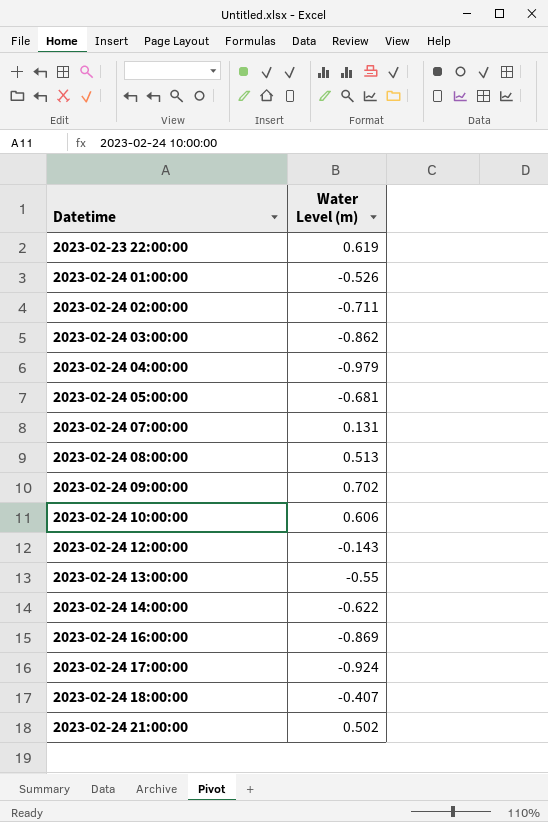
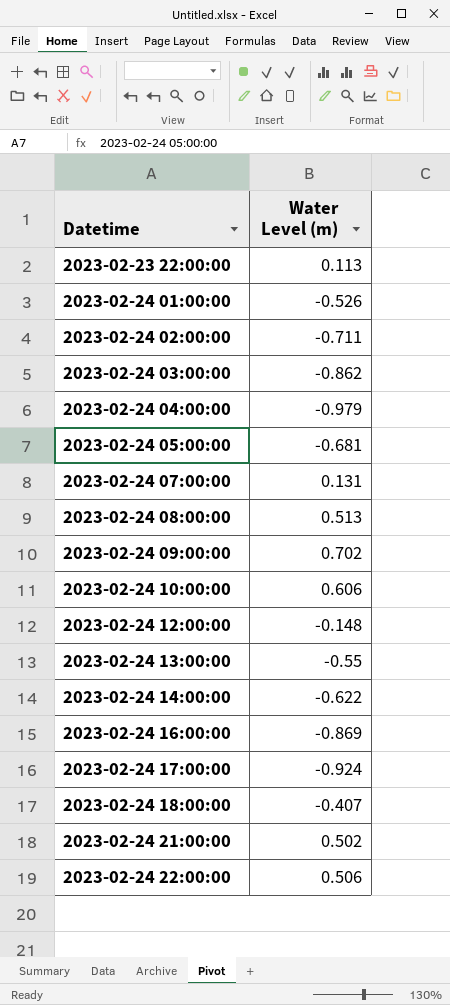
2023-02-23 22:00:00 | Water Level (m): 0.619 -> 0.113
2023-02-24 12:00:00 | Water Level (m): -0.143 -> -0.148
row 2023-02-24 22:00:00: none -> 0.506

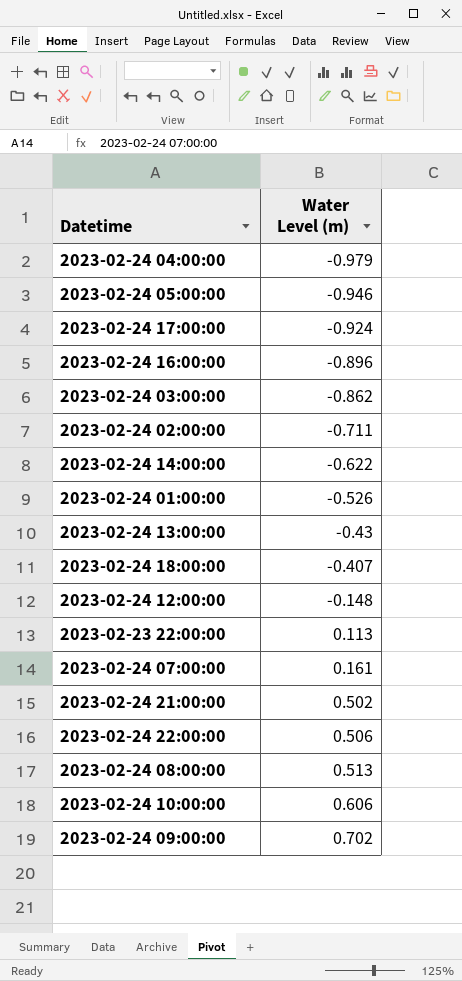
row order: Datetime ascending -> Water Level (m) ascending
2023-02-24 05:00:00 | Water Level (m): -0.681 -> -0.946
2023-02-24 16:00:00 | Water Level (m): -0.869 -> -0.896
2023-02-24 13:00:00 | Water Level (m): -0.55 -> -0.43
2023-02-24 07:00:00 | Water Level (m): 0.131 -> 0.161

